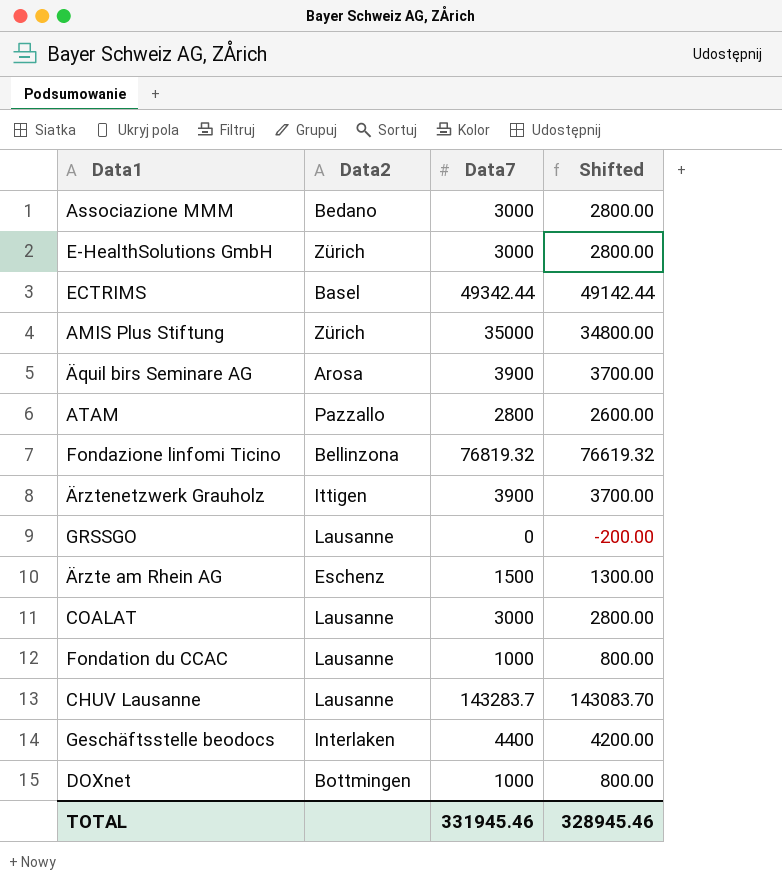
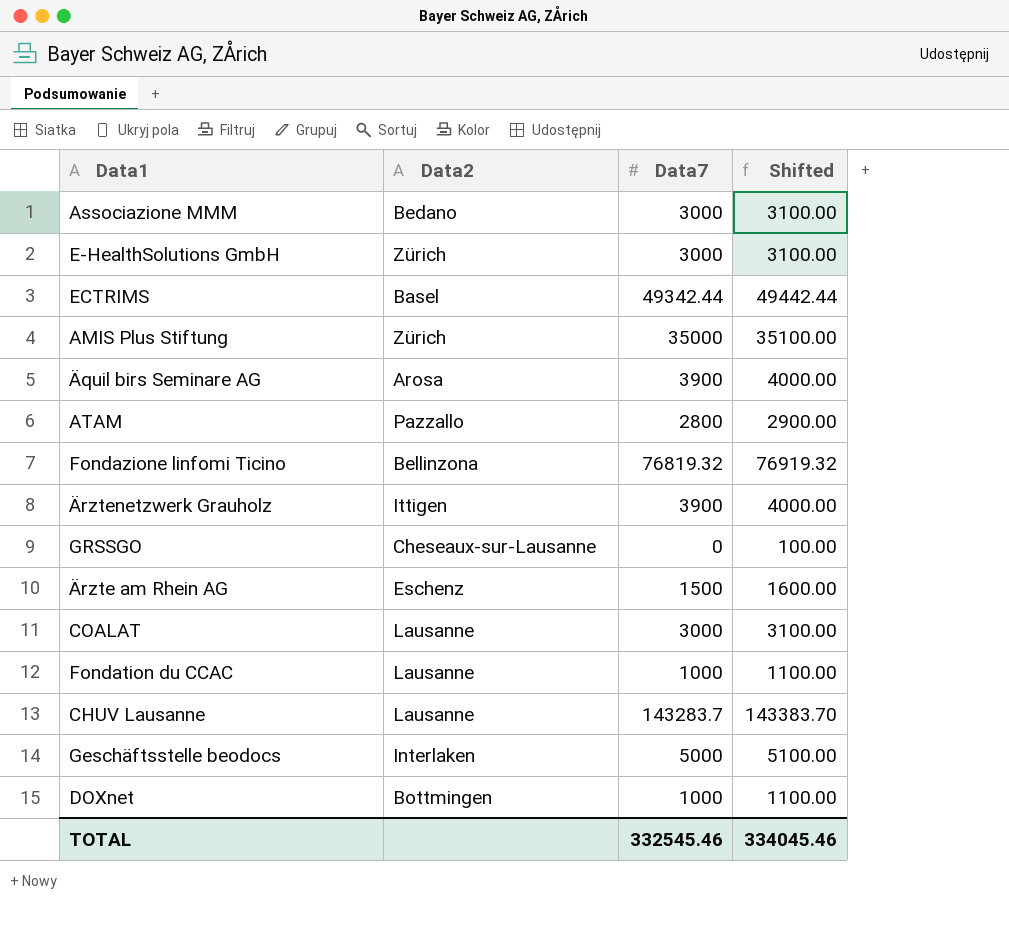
column Shifted | formula: [Data7] - 200 -> [Data7] + 100
GRSSGO | Data2: Lausanne -> Cheseaux-sur-Lausanne
Geschäftsstelle beodocs | Data7: 4400 -> 5000
TOTAL | Data7: 331945.46 -> 332545.46
TOTAL | Shifted: 328945.46 -> 334045.46

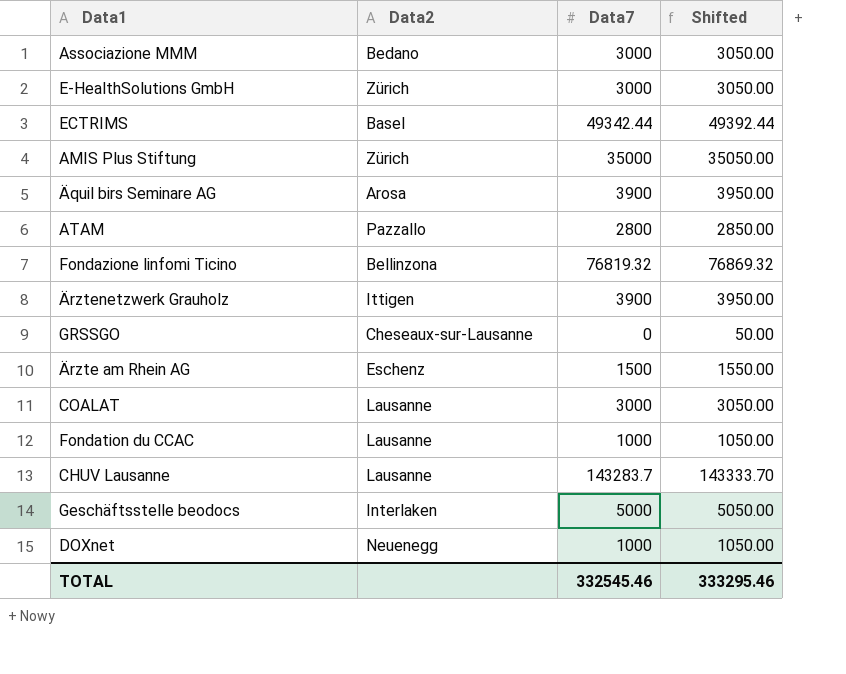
column Shifted | formula: [Data7] + 100 -> [Data7] + 50
DOXnet | Data2: Bottmingen -> Neuenegg
TOTAL | Shifted: 334045.46 -> 333295.46

